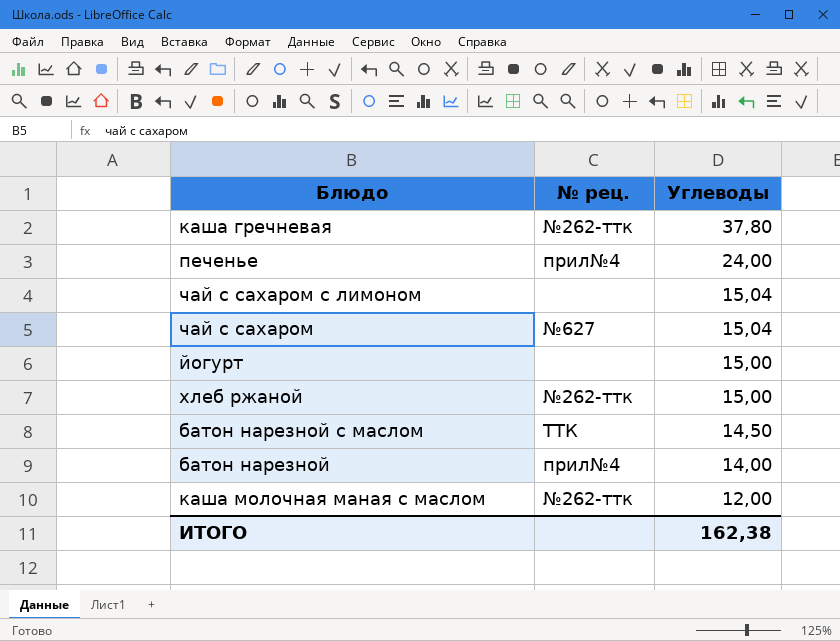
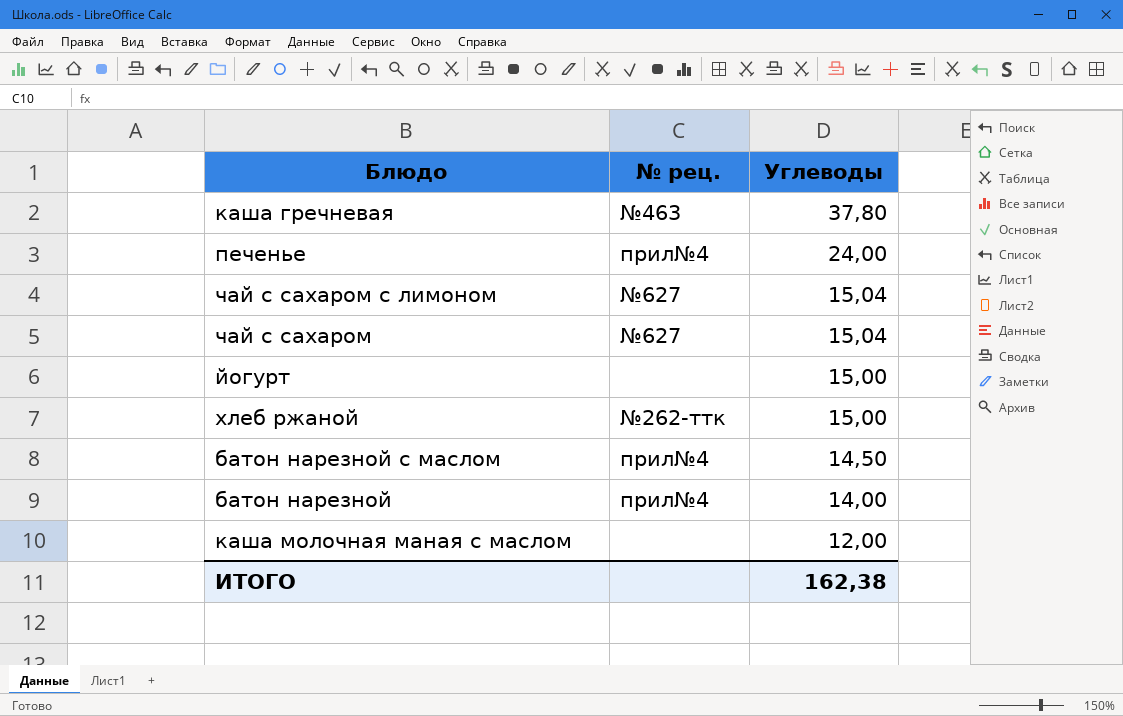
каша гречневая | № рец.: №262-ттк -> №463
чай с сахаром с лимоном | № рец.: none -> №627
батон нарезной с маслом | № рец.: ТТК -> прил№4
каша молочная маная с маслом | № рец.: №262-ттк -> none

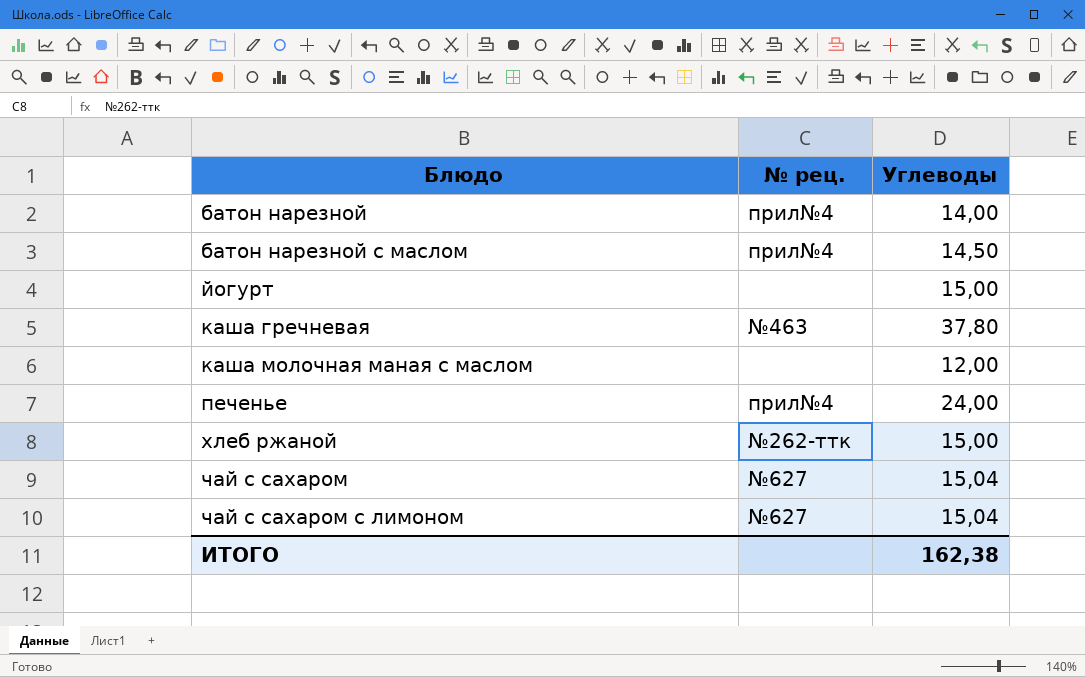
row order: Углеводы descending -> Блюдо ascending

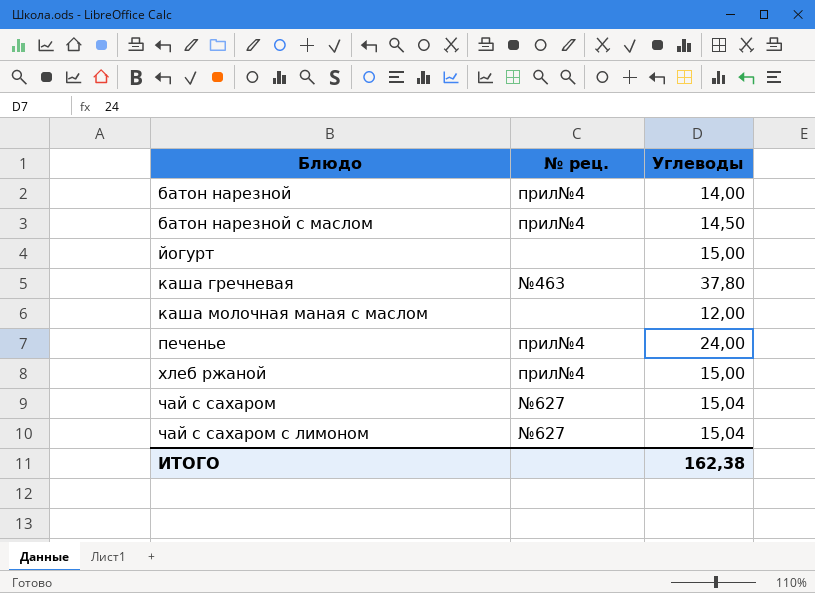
хлеб ржаной | № рец.: №262-ттк -> прил№4

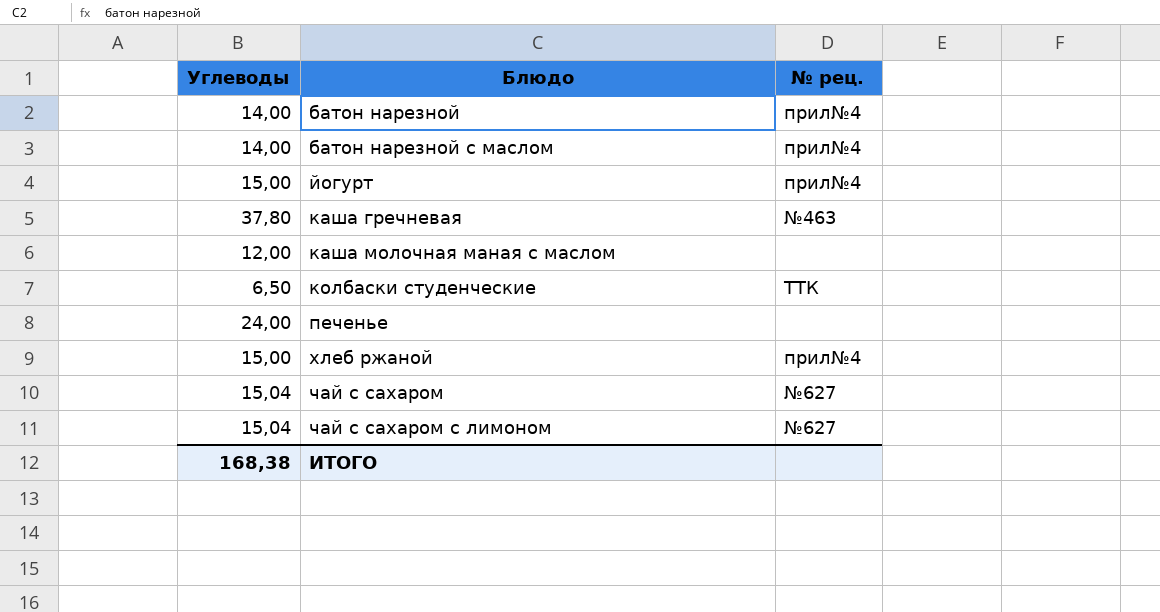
column Углеводы | position: 3 -> 1
батон нарезной с маслом | Углеводы: 14,50 -> 14,00
йогурт | № рец.: none -> прил№4
row колбаски студенческие: none -> 6,50 | ТТК
печенье | № рец.: прил№4 -> none
ИТОГО | Углеводы: 162,38 -> 168,38

